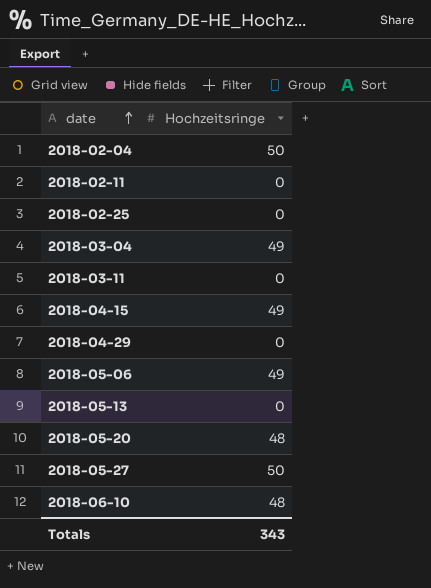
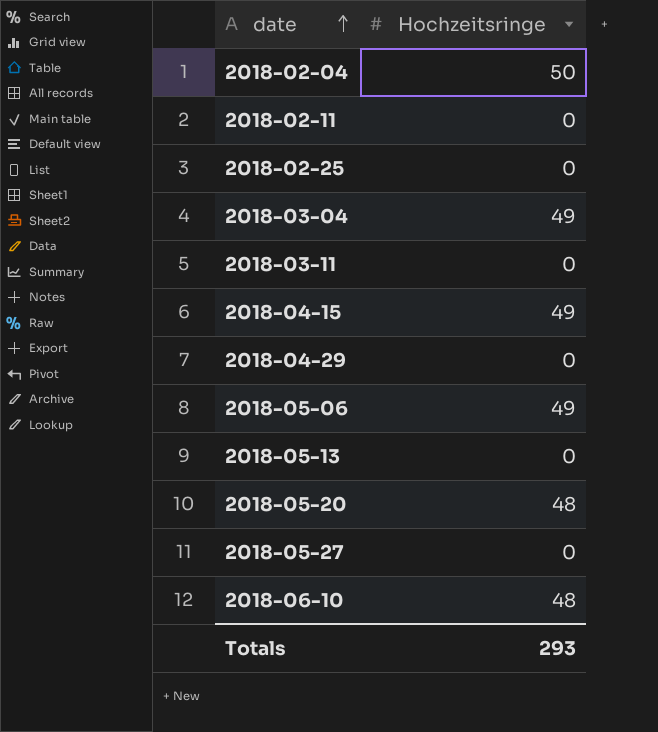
2018-05-27 | Hochzeitsringe: 50 -> 0
Totals | Hochzeitsringe: 343 -> 293

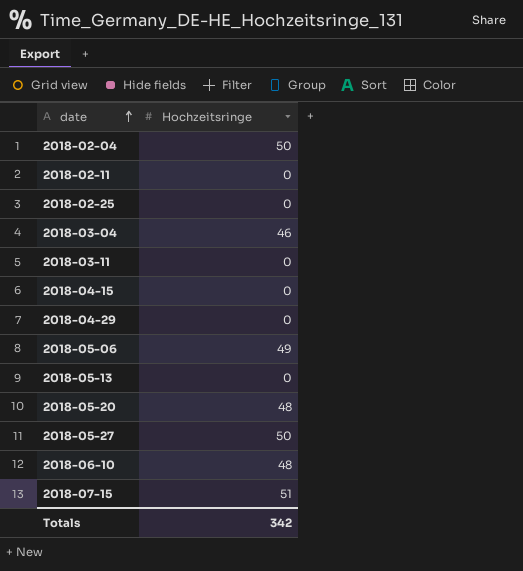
2018-03-04 | Hochzeitsringe: 49 -> 46
2018-04-15 | Hochzeitsringe: 49 -> 0
2018-05-27 | Hochzeitsringe: 0 -> 50
row 2018-07-15: none -> 51
Totals | Hochzeitsringe: 293 -> 342

